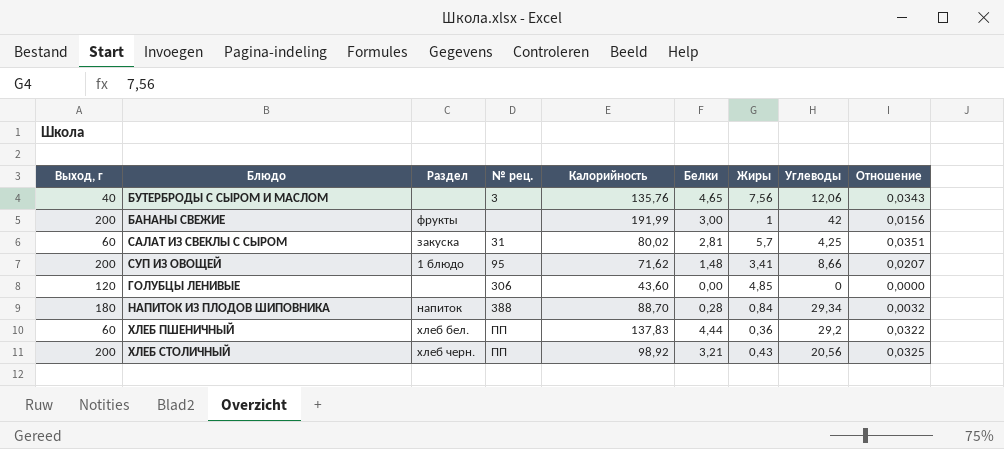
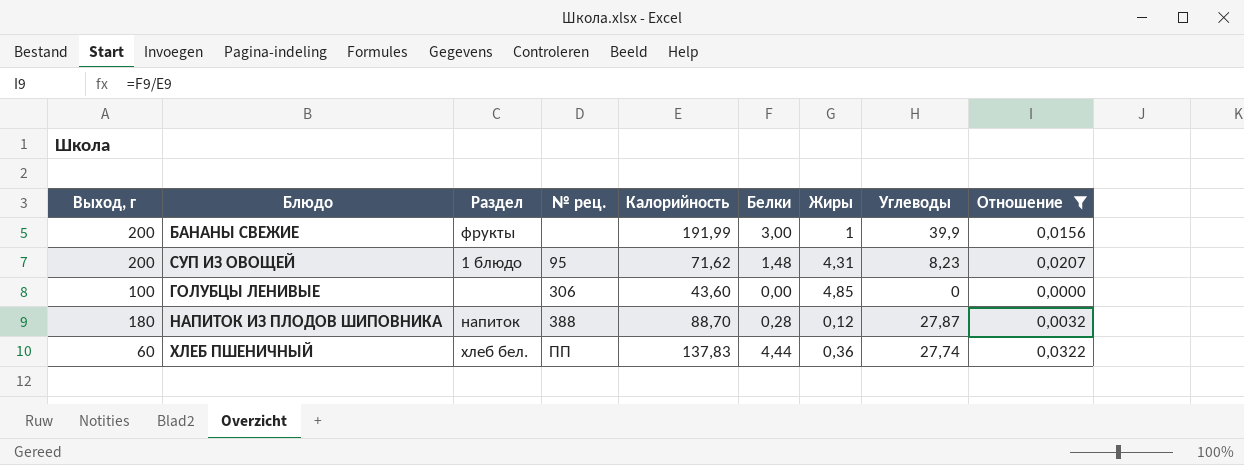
filter: none -> Отношение <= 0,0322
БАНАНЫ СВЕЖИЕ | Углеводы: 42 -> 39,9
СУП ИЗ ОВОЩЕЙ | Жиры: 3,41 -> 4,31
СУП ИЗ ОВОЩЕЙ | Углеводы: 8,66 -> 8,23
ГОЛУБЦЫ ЛЕНИВЫЕ | Выход, г: 120 -> 100
НАПИТОК ИЗ ПЛОДОВ ШИПОВНИКА | Жиры: 0,84 -> 0,12
НАПИТОК ИЗ ПЛОДОВ ШИПОВНИКА | Углеводы: 29,34 -> 27,87
ХЛЕБ ПШЕНИЧНЫЙ | Углеводы: 29,2 -> 27,74

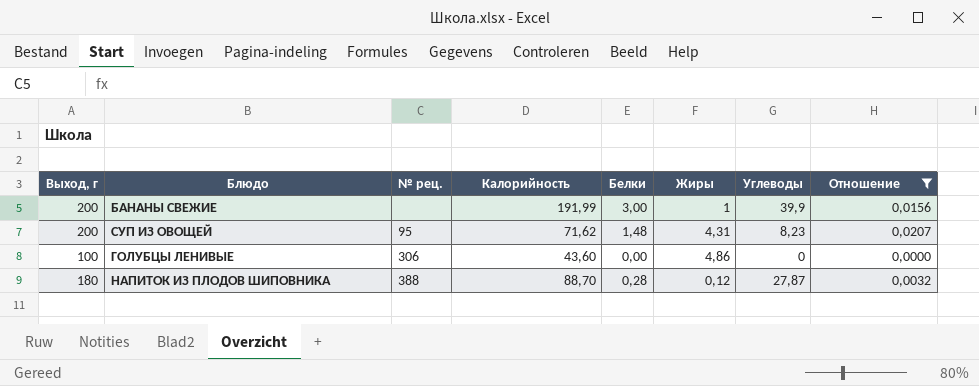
column Раздел | position: 3 -> none
row ХЛЕБ ПШЕНИЧНЫЙ: 60 | хлеб бел. | ПП | 137,83 | 4,44 | 0,36 | 27,74 | 0,0322 -> none
ГОЛУБЦЫ ЛЕНИВЫЕ | Жиры: 4,85 -> 4,86

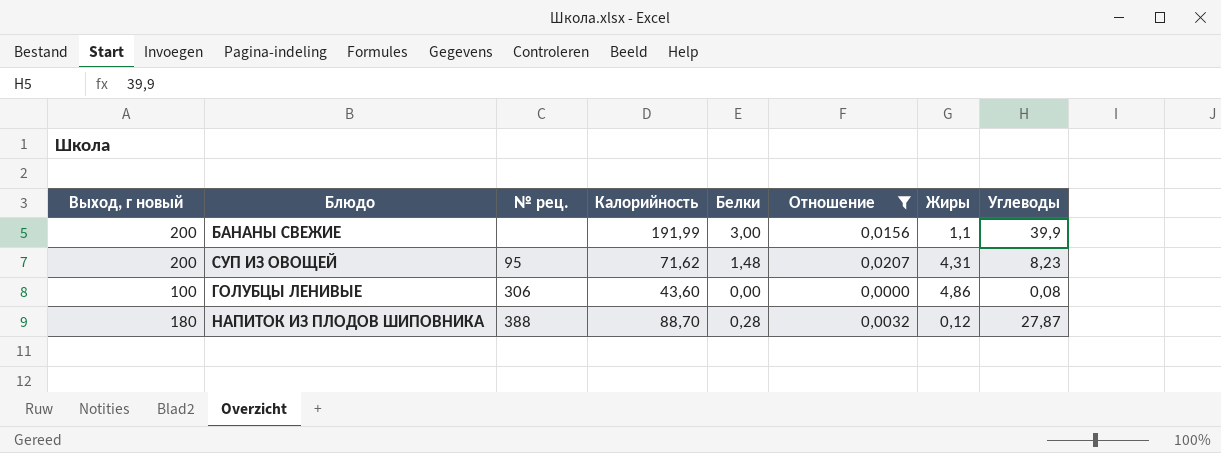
column name: Выход, г -> Выход, г новый
column Отношение | position: 8 -> 6
БАНАНЫ СВЕЖИЕ | Жиры: 1 -> 1,1
ГОЛУБЦЫ ЛЕНИВЫЕ | Углеводы: 0 -> 0,08

